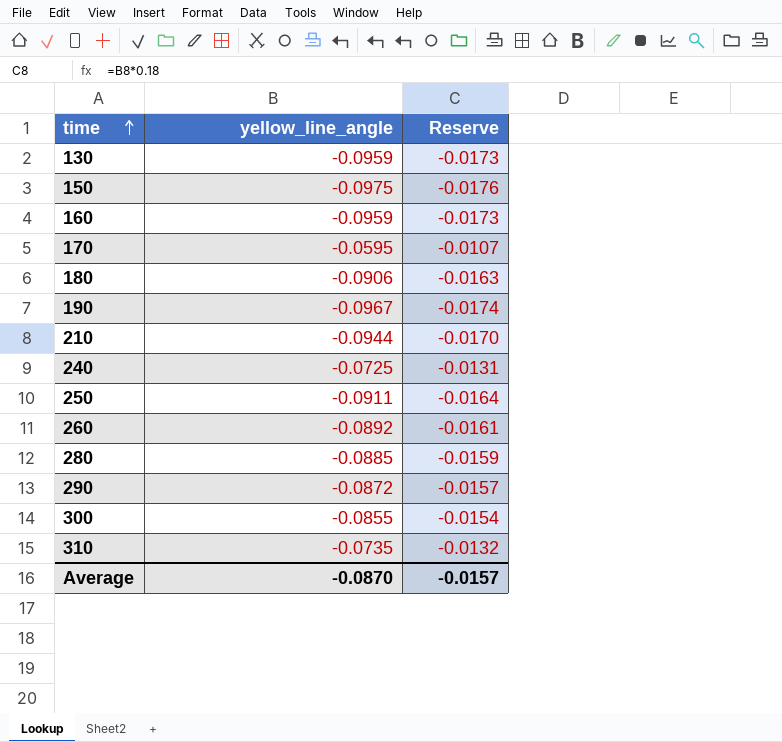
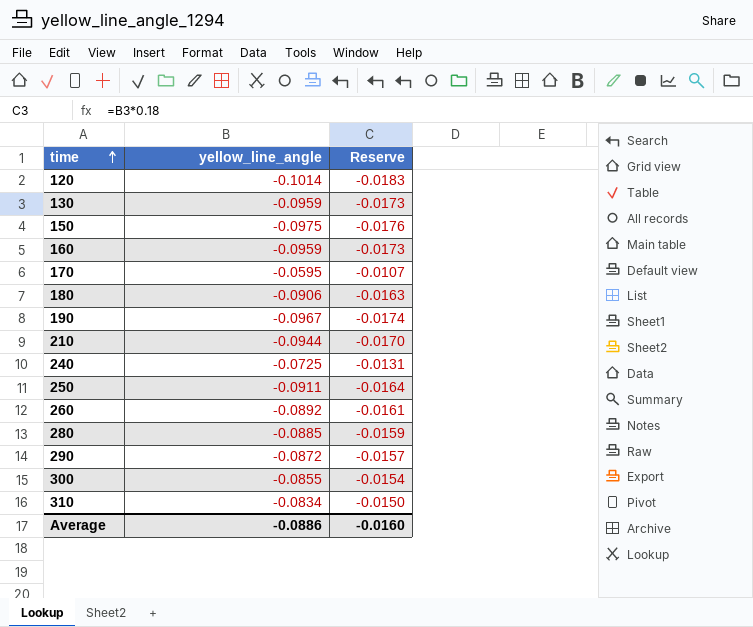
row 120: none -> -0.1014 | -0.0183
310 | yellow_line_angle: -0.0735 -> -0.0834
310 | Reserve: -0.0132 -> -0.0150
Average | yellow_line_angle: -0.0870 -> -0.0886
Average | Reserve: -0.0157 -> -0.0160

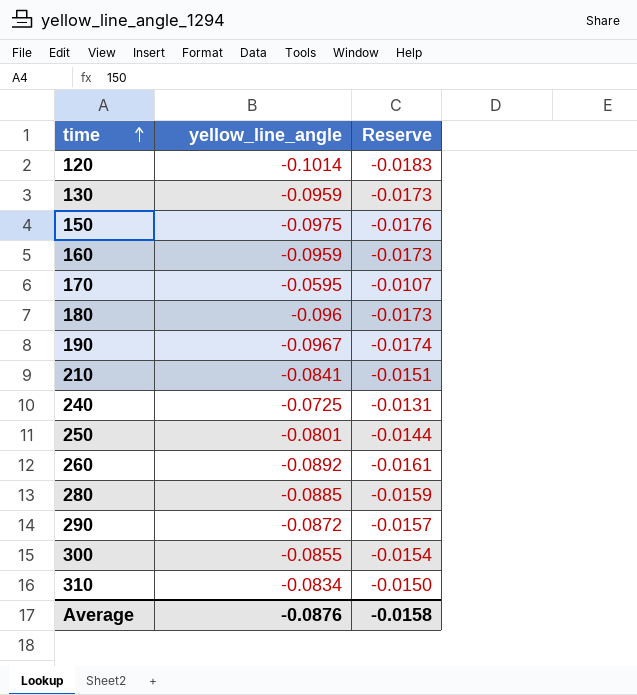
180 | yellow_line_angle: -0.0906 -> -0.096
180 | Reserve: -0.0163 -> -0.0173
210 | yellow_line_angle: -0.0944 -> -0.0841
210 | Reserve: -0.0170 -> -0.0151
250 | yellow_line_angle: -0.0911 -> -0.0801
250 | Reserve: -0.0164 -> -0.0144
Average | yellow_line_angle: -0.0886 -> -0.0876
Average | Reserve: -0.0160 -> -0.0158

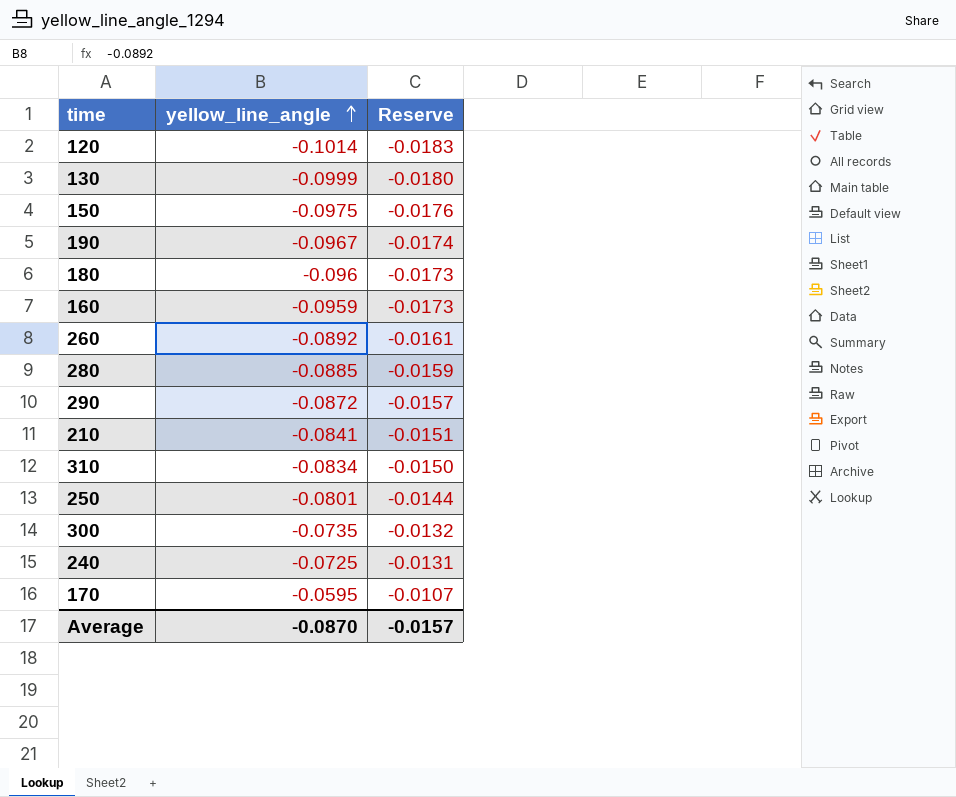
row order: time ascending -> yellow_line_angle ascending
130 | yellow_line_angle: -0.0959 -> -0.0999
130 | Reserve: -0.0173 -> -0.0180
300 | yellow_line_angle: -0.0855 -> -0.0735
300 | Reserve: -0.0154 -> -0.0132
Average | yellow_line_angle: -0.0876 -> -0.0870
Average | Reserve: -0.0158 -> -0.0157

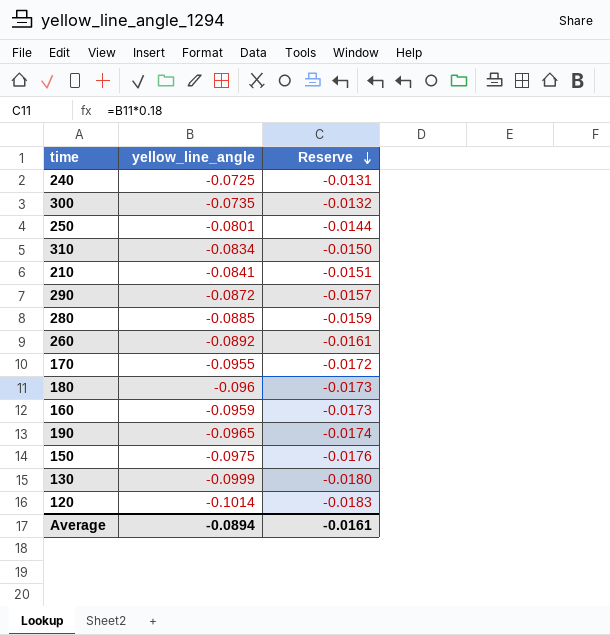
row order: yellow_line_angle ascending -> Reserve descending
170 | yellow_line_angle: -0.0595 -> -0.0955
170 | Reserve: -0.0107 -> -0.0172
190 | yellow_line_angle: -0.0967 -> -0.0965
Average | yellow_line_angle: -0.0870 -> -0.0894
Average | Reserve: -0.0157 -> -0.0161

